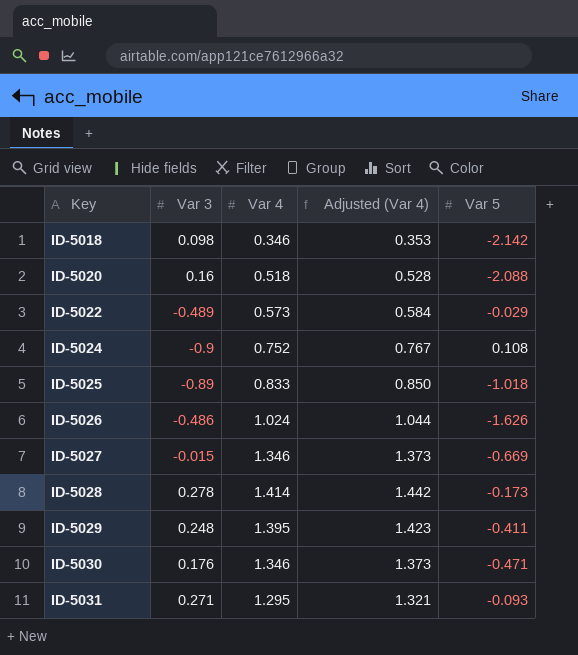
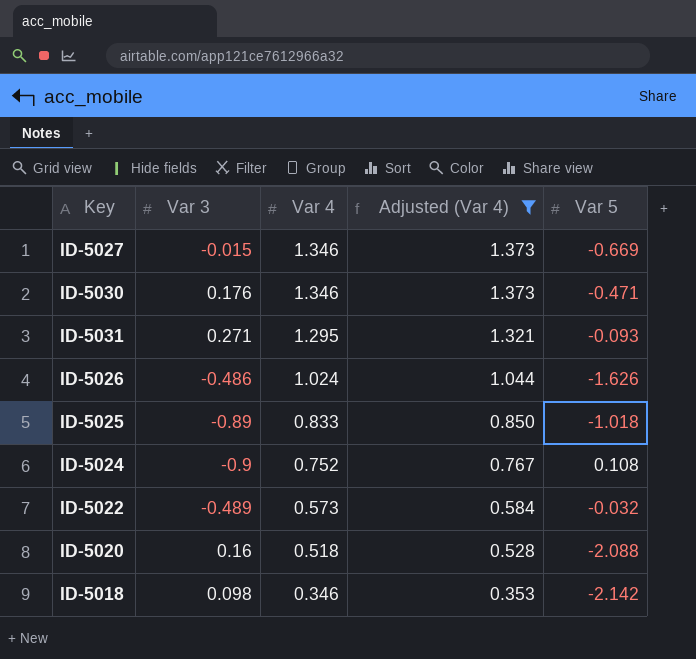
filter: none -> Adjusted (Var 4) <= 1.373
row order: Key ascending -> Var 4 descending
ID-5022 | Var 5: -0.029 -> -0.032

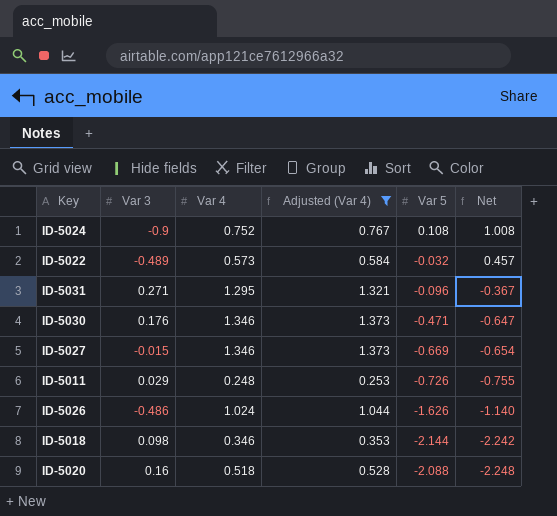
row order: Var 4 descending -> Net descending
column Net | formula: none -> [Var 5] - [Var 3]
row ID-5025: -0.89 | 0.833 | 0.850 | -1.018 -> none
ID-5031 | Var 5: -0.093 -> -0.096
row ID-5011: none -> 0.029 | 0.248 | 0.253 | -0.726 | -0.755
ID-5018 | Var 5: -2.142 -> -2.144

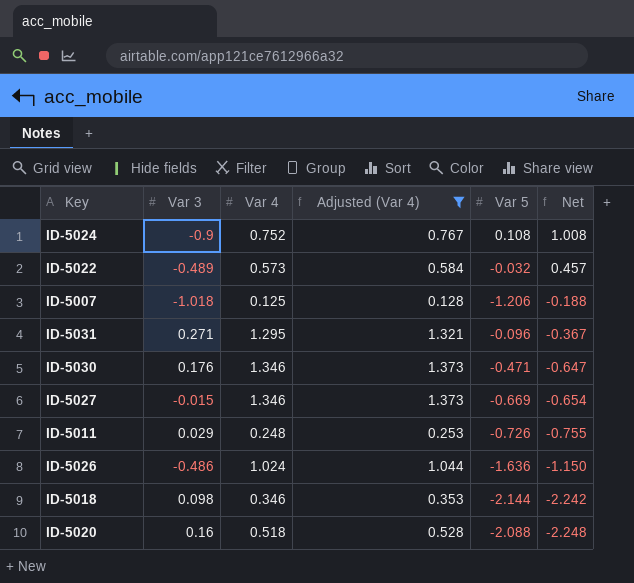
row ID-5007: none -> -1.018 | 0.125 | 0.128 | -1.206 | -0.188
ID-5026 | Var 5: -1.626 -> -1.636
ID-5026 | Net: -1.140 -> -1.150

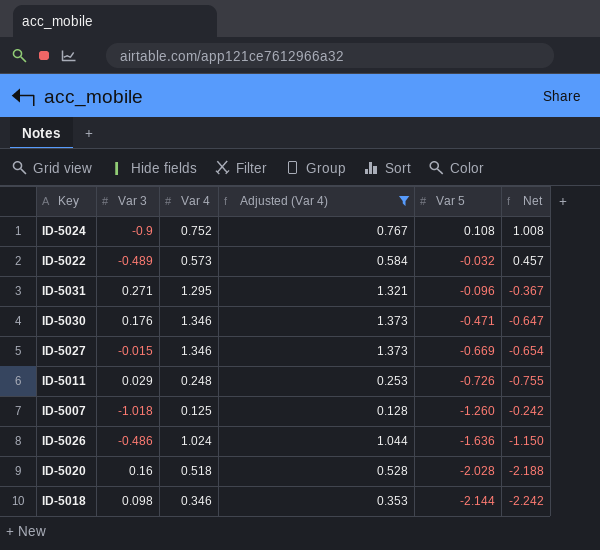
row order: Net descending -> Var 5 descending
ID-5007 | Var 5: -1.206 -> -1.260
ID-5007 | Net: -0.188 -> -0.242
ID-5020 | Var 5: -2.088 -> -2.028
ID-5020 | Net: -2.248 -> -2.188

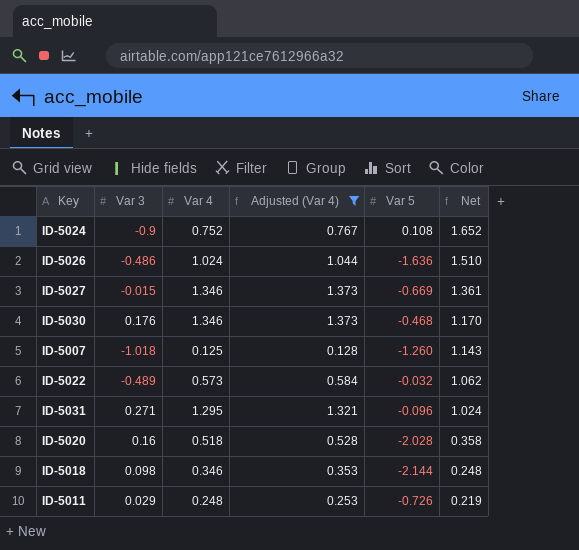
row order: Var 5 descending -> Net descending
column Net | formula: [Var 5] - [Var 3] -> [Var 4] - [Var 3]
ID-5030 | Var 5: -0.471 -> -0.468

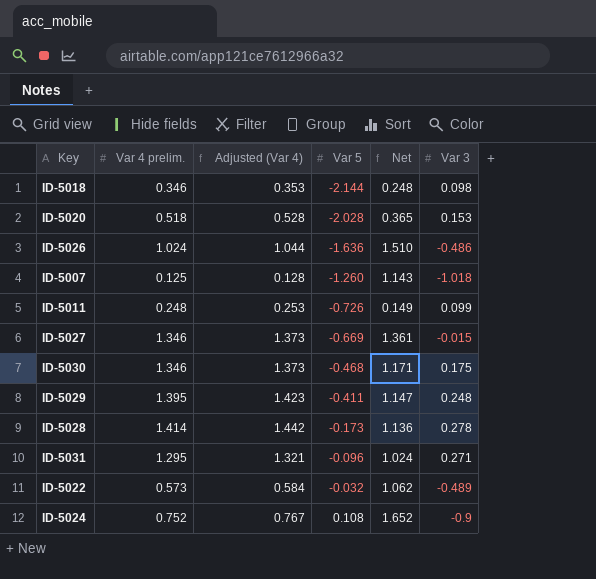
filter: Adjusted (Var 4) <= 1.373 -> none
row order: Net descending -> Var 5 ascending
column name: Var 4 -> Var 4 prelim.
column Var 3 | position: 2 -> 6
ID-5020 | Net: 0.358 -> 0.365
ID-5020 | Var 3: 0.16 -> 0.153
ID-5011 | Net: 0.219 -> 0.149
ID-5011 | Var 3: 0.029 -> 0.099
ID-5030 | Net: 1.170 -> 1.171
ID-5030 | Var 3: 0.176 -> 0.175

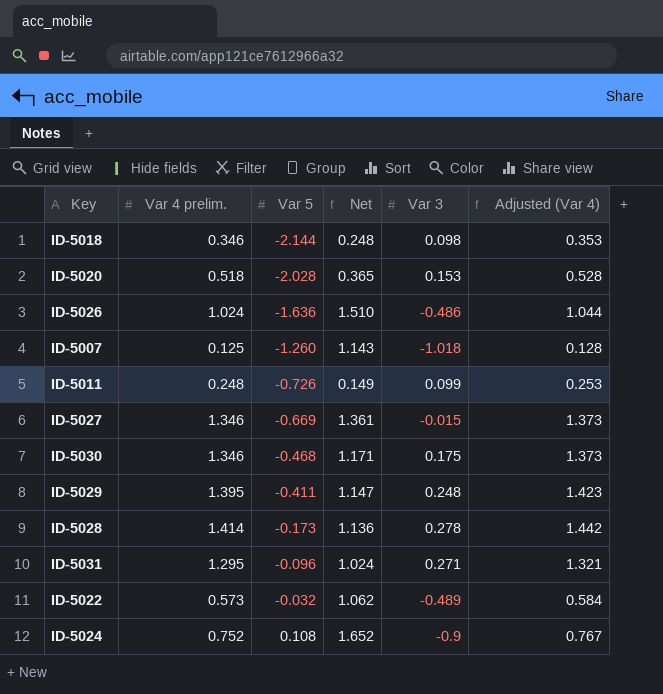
column Adjusted (Var 4) | position: 3 -> 6

